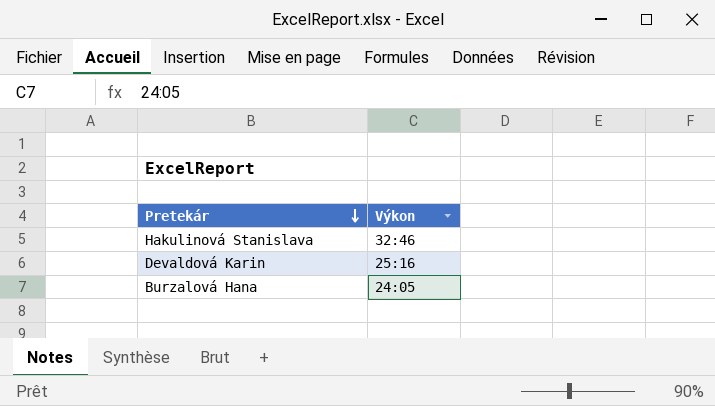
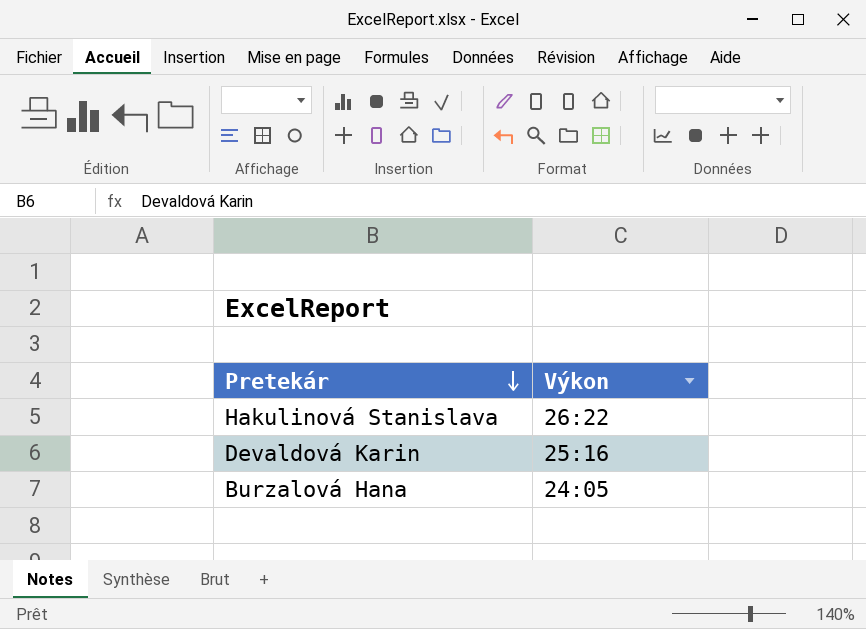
Hakulinová Stanislava | Výkon: 32:46 -> 26:22

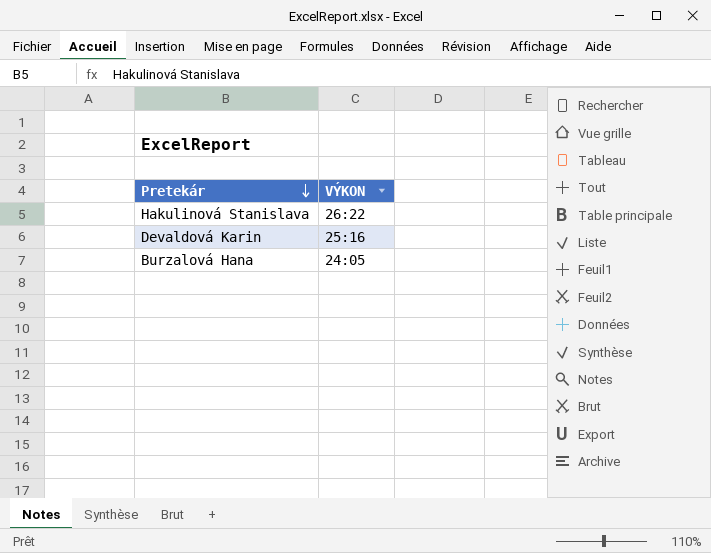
column name: Výkon -> VÝKON

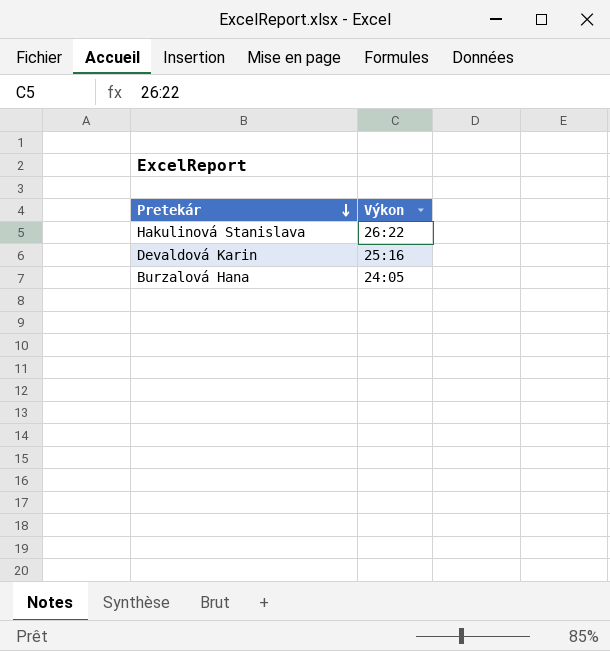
column name: VÝKON -> Výkon

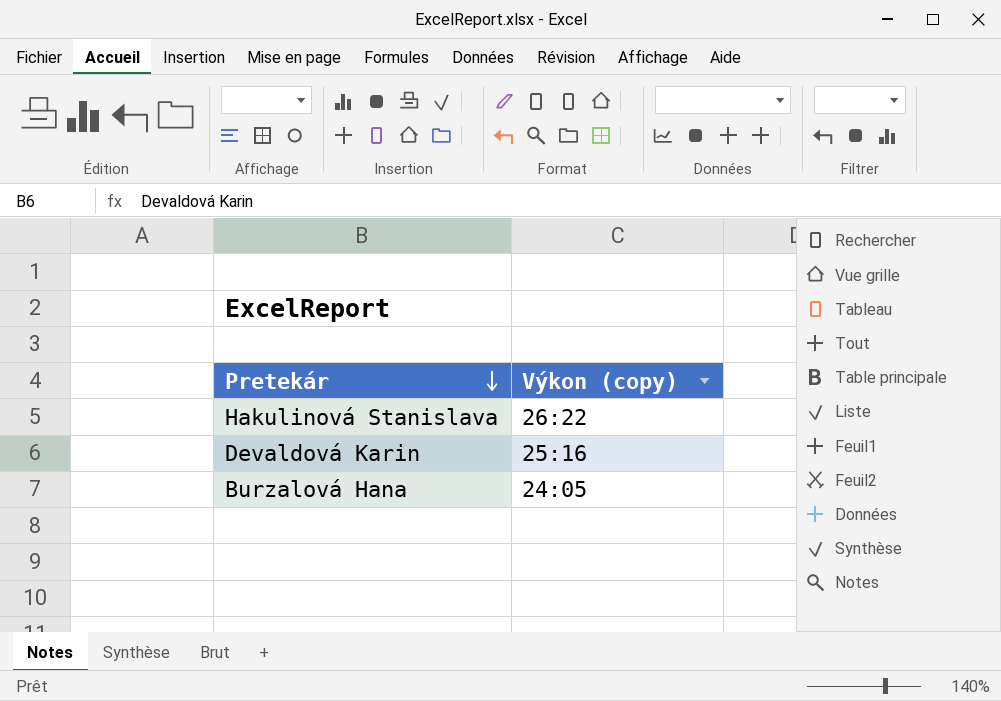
column name: Výkon -> Výkon (copy)

